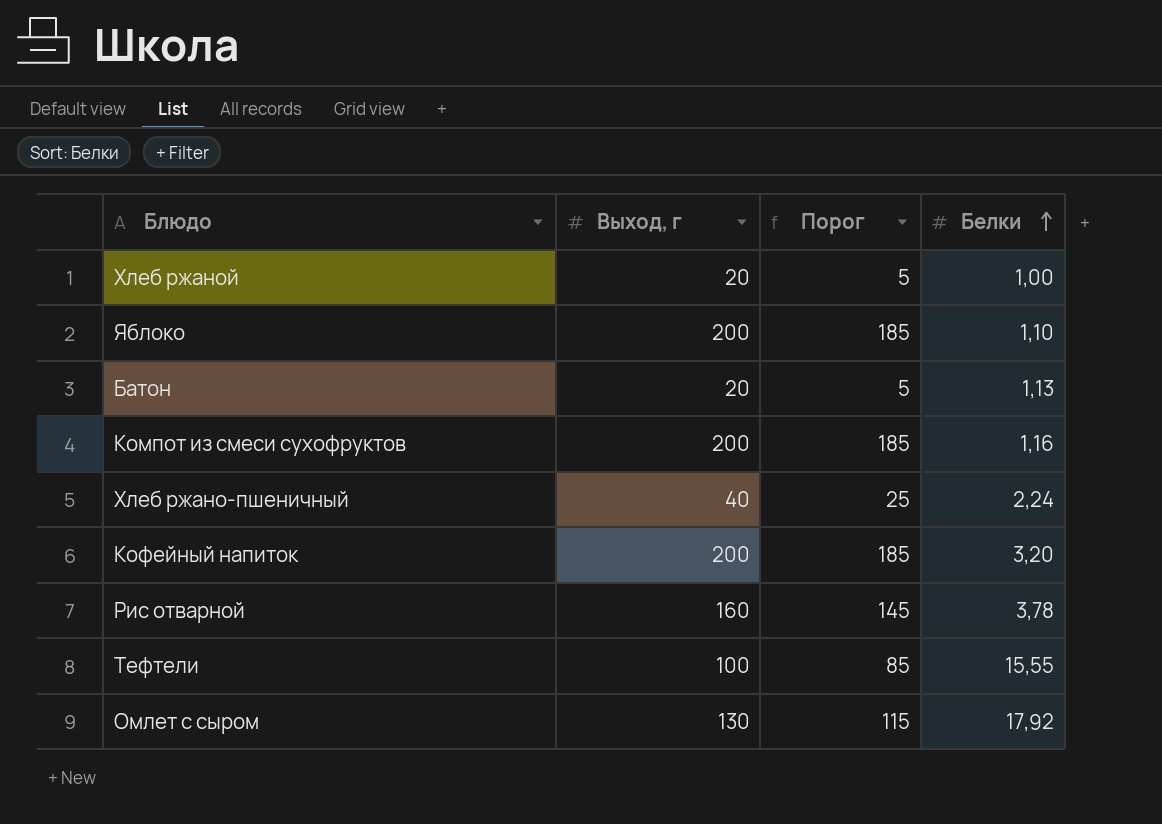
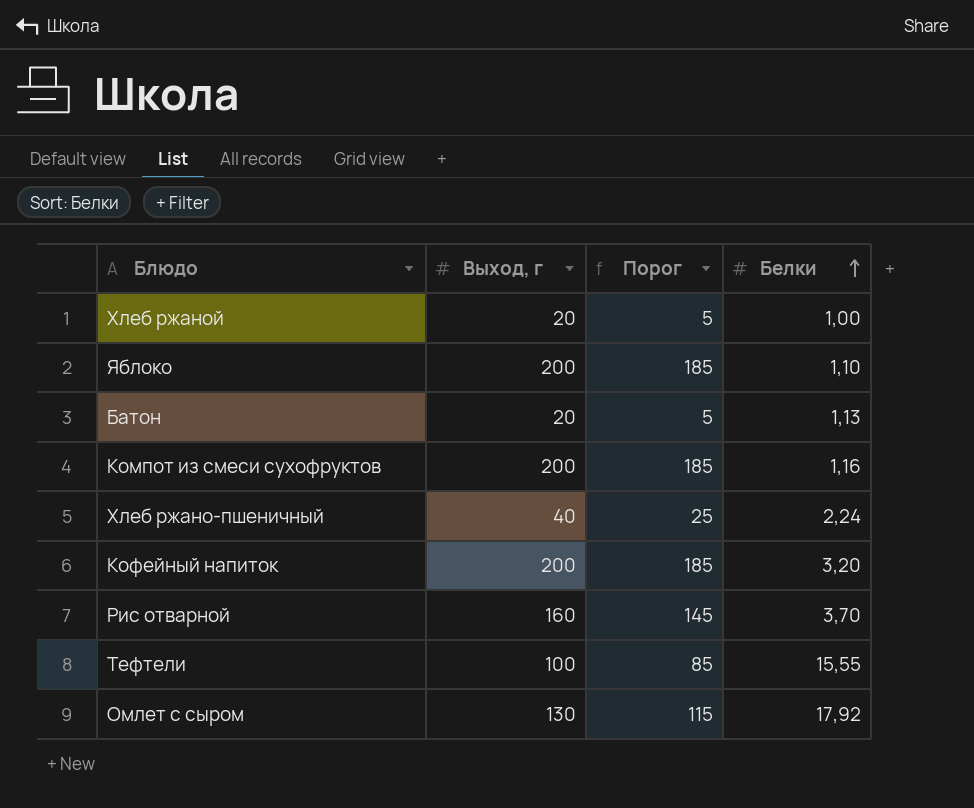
Рис отварной | Белки: 3,78 -> 3,70

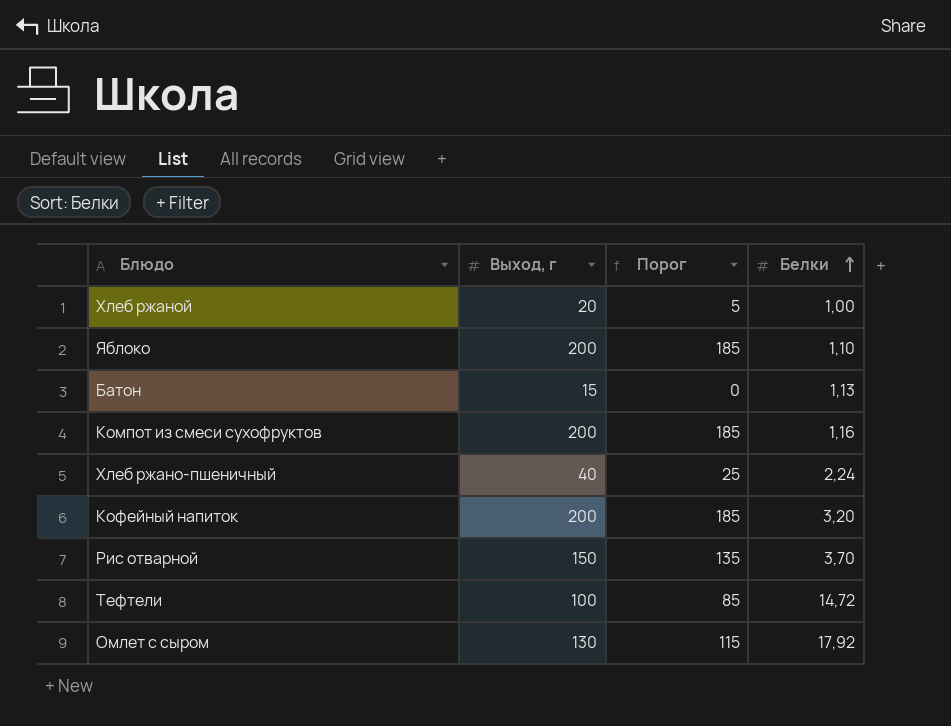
Батон | Выход, г: 20 -> 15
Батон | Порог: 5 -> 0
Рис отварной | Выход, г: 160 -> 150
Рис отварной | Порог: 145 -> 135
Тефтели | Белки: 15,55 -> 14,72

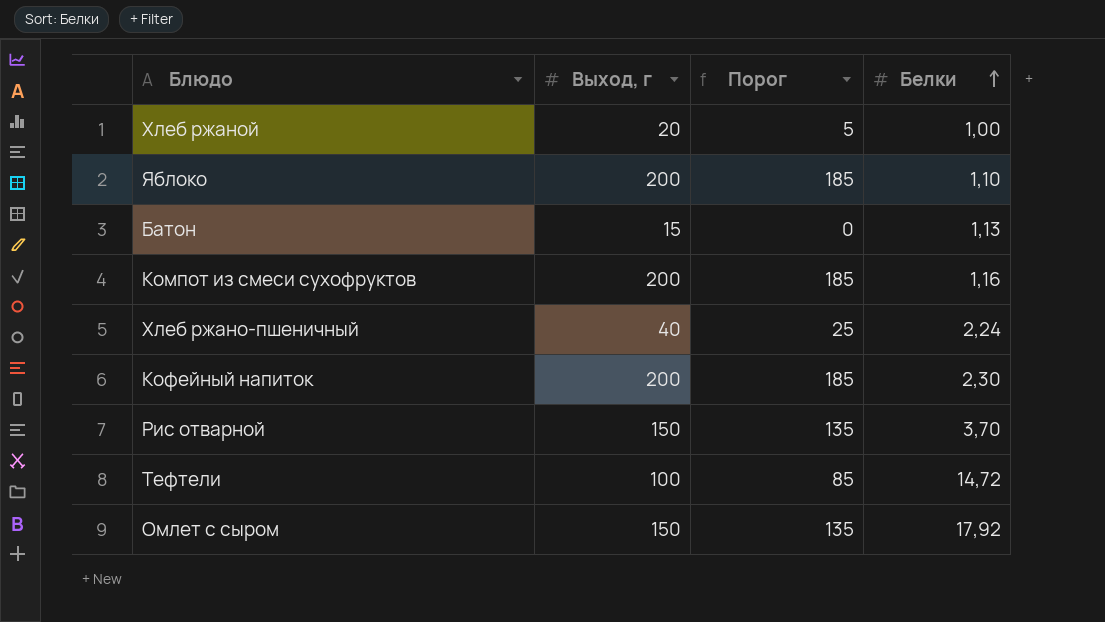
Кофейный напиток | Белки: 3,20 -> 2,30
Омлет с сыром | Выход, г: 130 -> 150
Омлет с сыром | Порог: 115 -> 135

